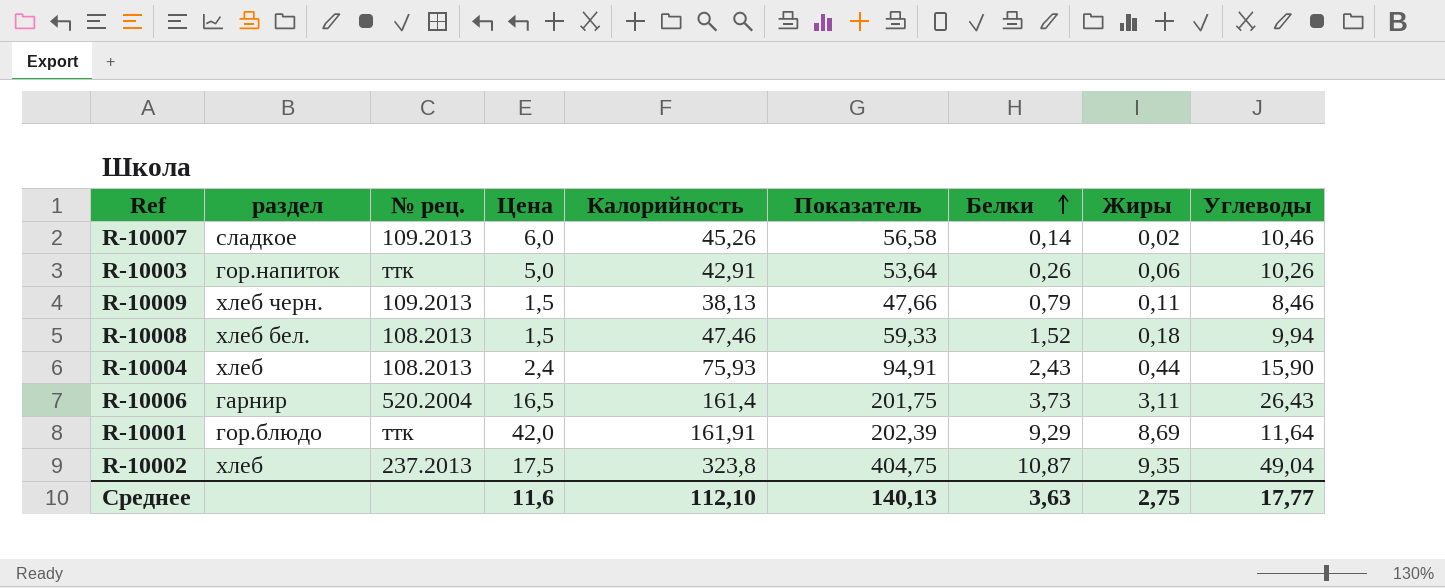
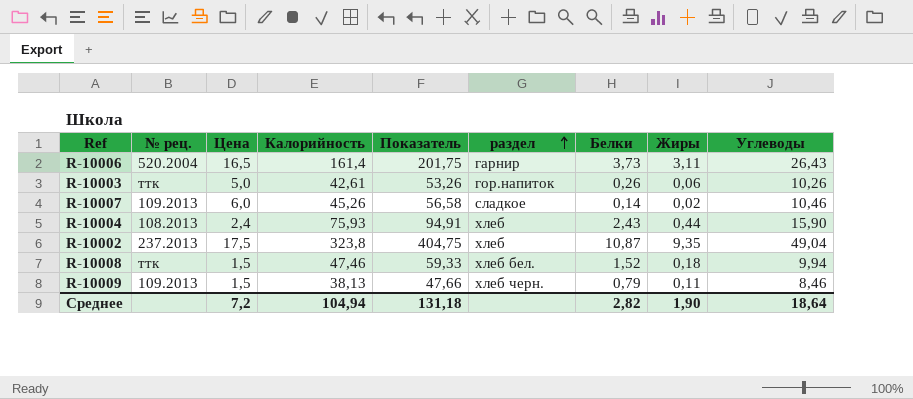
row order: Белки ascending -> раздел ascending
column раздел | position: 2 -> 6
row R-10001: гор.блюдо | ттк | 42,0 | 161,91 | 202,39 | 9,29 | 8,69 | 11,64 -> none
R-10003 | Калорийность: 42,91 -> 42,61
R-10003 | Показатель: 53,64 -> 53,26
R-10008 | № рец.: 108.2013 -> ттк
Среднее | Цена: 11,6 -> 7,2
Среднее | Калорийность: 112,10 -> 104,94
Среднее | Показатель: 140,13 -> 131,18
Среднее | Белки: 3,63 -> 2,82
Среднее | Жиры: 2,75 -> 1,90
Среднее | Углеводы: 17,77 -> 18,64

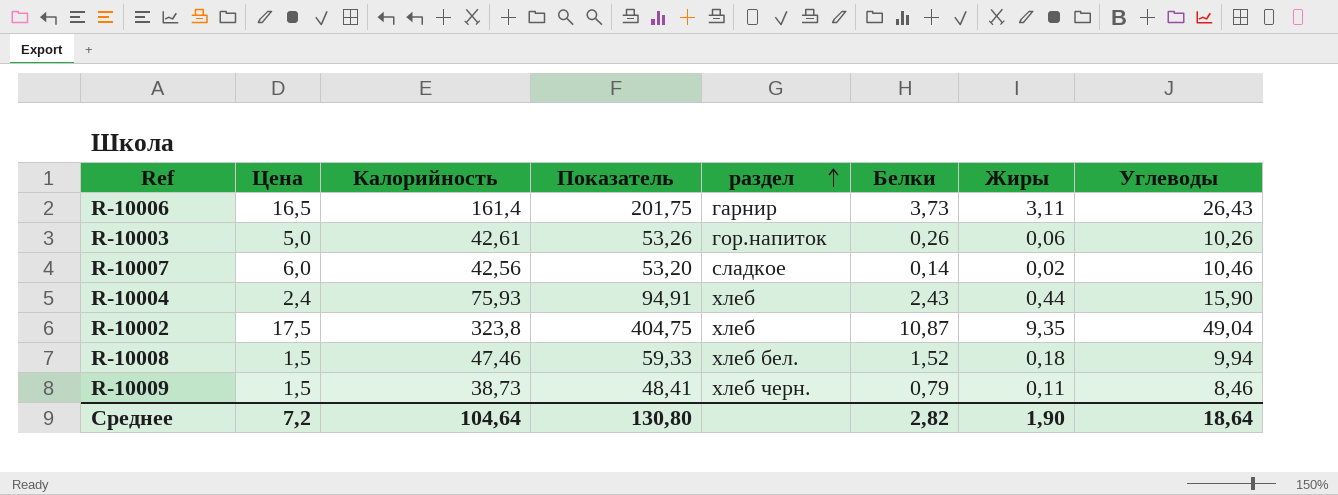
column № рец. | position: 2 -> none
R-10007 | Калорийность: 45,26 -> 42,56
R-10007 | Показатель: 56,58 -> 53,20
R-10009 | Калорийность: 38,13 -> 38,73
R-10009 | Показатель: 47,66 -> 48,41
Среднее | Калорийность: 104,94 -> 104,64
Среднее | Показатель: 131,18 -> 130,80

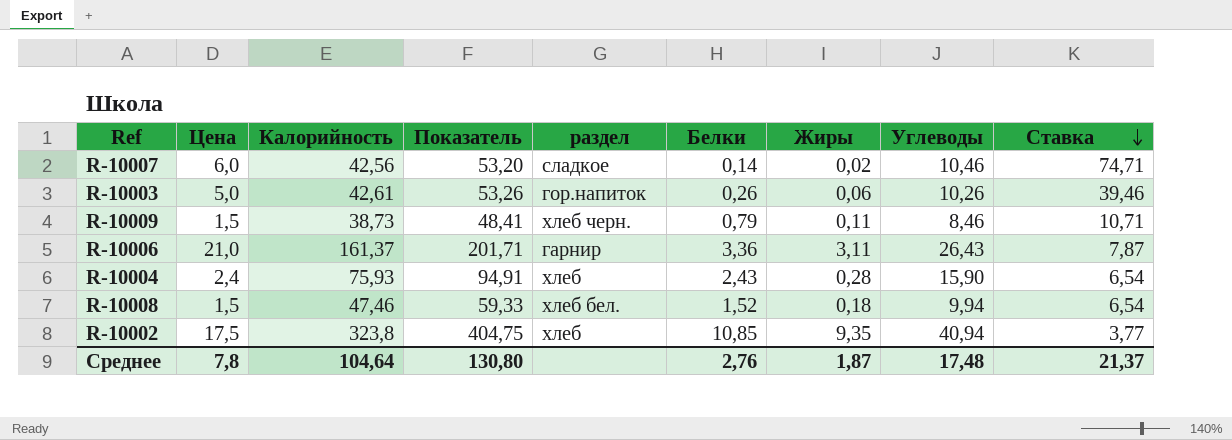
row order: раздел ascending -> Ставка descending
column Ставка | formula: none -> [Углеводы] / [Белки]
R-10006 | Цена: 16,5 -> 21,0
R-10006 | Калорийность: 161,4 -> 161,37
R-10006 | Показатель: 201,75 -> 201,71
R-10006 | Белки: 3,73 -> 3,36
R-10004 | Жиры: 0,44 -> 0,28
R-10002 | Белки: 10,87 -> 10,85
R-10002 | Углеводы: 49,04 -> 40,94
Среднее | Цена: 7,2 -> 7,8
Среднее | Белки: 2,82 -> 2,76
Среднее | Жиры: 1,90 -> 1,87
Среднее | Углеводы: 18,64 -> 17,48

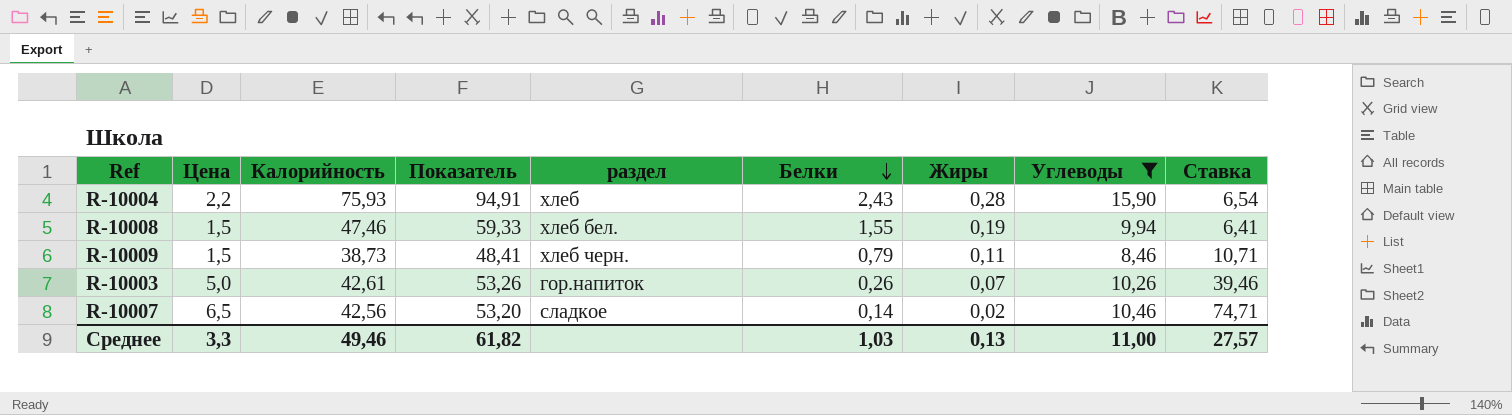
filter: none -> Углеводы <= 15,90
row order: Ставка descending -> Белки descending
R-10004 | Цена: 2,4 -> 2,2
R-10008 | Белки: 1,52 -> 1,55
R-10008 | Жиры: 0,18 -> 0,19
R-10008 | Ставка: 6,54 -> 6,41
R-10003 | Жиры: 0,06 -> 0,07
R-10007 | Цена: 6,0 -> 6,5
Среднее | Цена: 7,8 -> 3,3
Среднее | Калорийность: 104,64 -> 49,46
Среднее | Показатель: 130,80 -> 61,82
Среднее | Белки: 2,76 -> 1,03
Среднее | Жиры: 1,87 -> 0,13
Среднее | Углеводы: 17,48 -> 11,00
Среднее | Ставка: 21,37 -> 27,57

